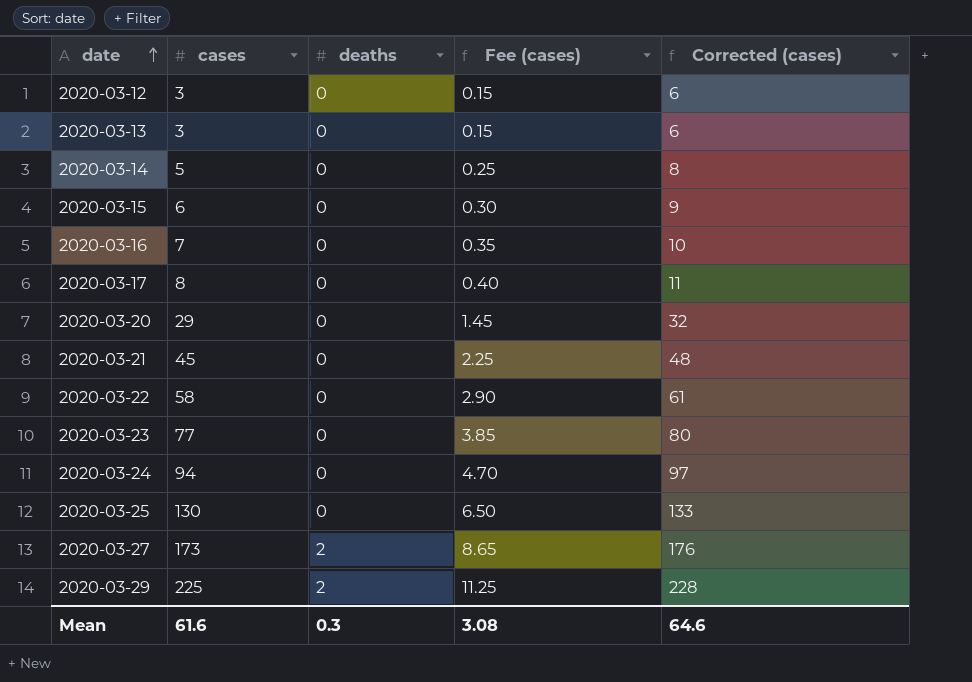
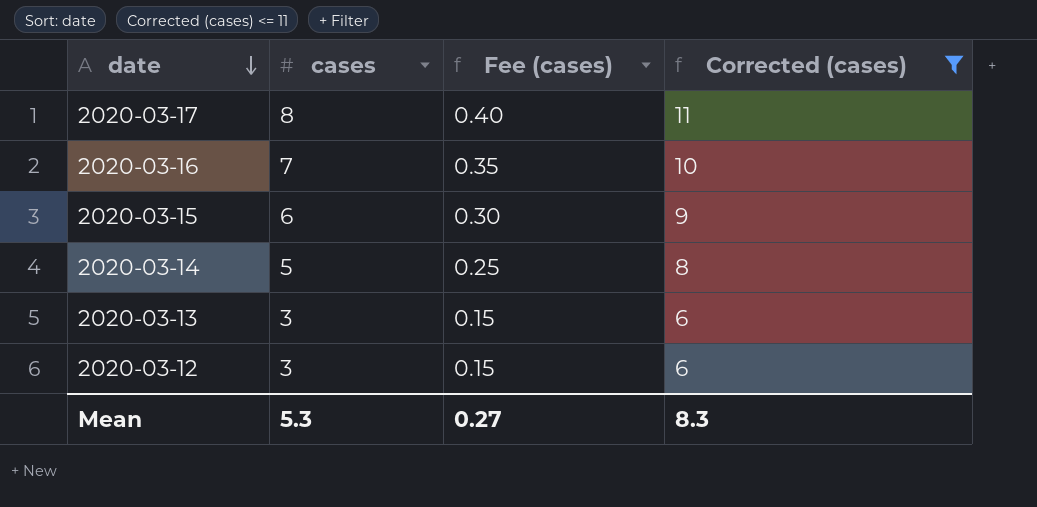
filter: none -> Corrected (cases) <= 11
row order: date ascending -> date descending
column deaths | position: 3 -> none
Mean | cases: 61.6 -> 5.3
Mean | Fee (cases): 3.08 -> 0.27
Mean | Corrected (cases): 64.6 -> 8.3

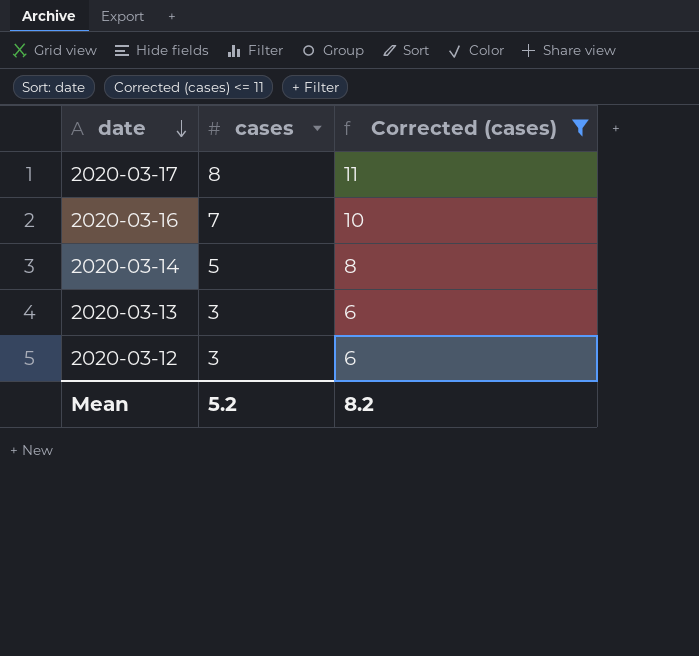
column Fee (cases) | formula: [cases] * 0.05 -> none
row 2020-03-15: 6 | 0.30 | 9 -> none
Mean | cases: 5.3 -> 5.2
Mean | Corrected (cases): 8.3 -> 8.2

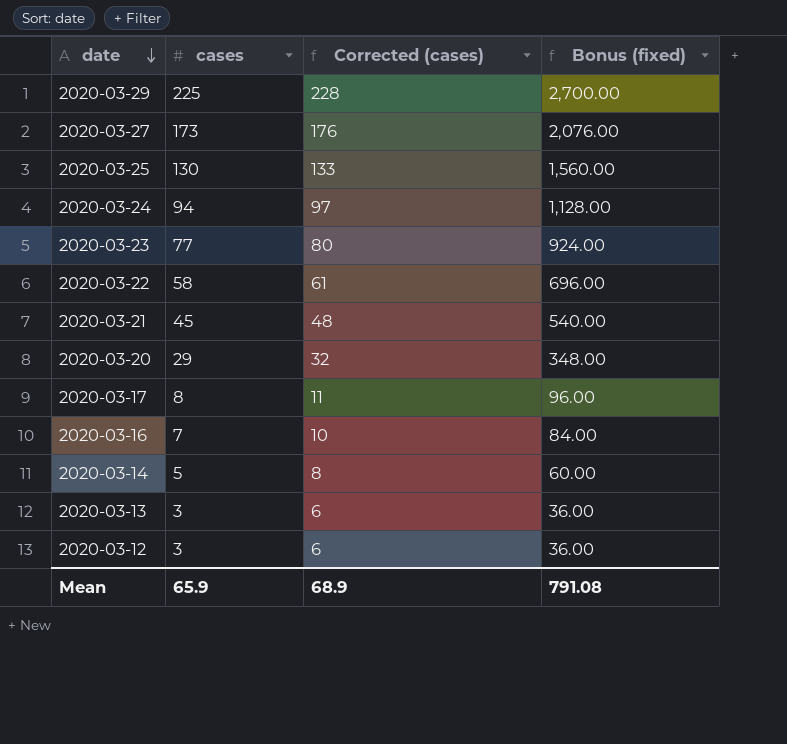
filter: Corrected (cases) <= 11 -> none
column Bonus (fixed) | formula: none -> [cases] * 12
Mean | cases: 5.2 -> 65.9
Mean | Corrected (cases): 8.2 -> 68.9

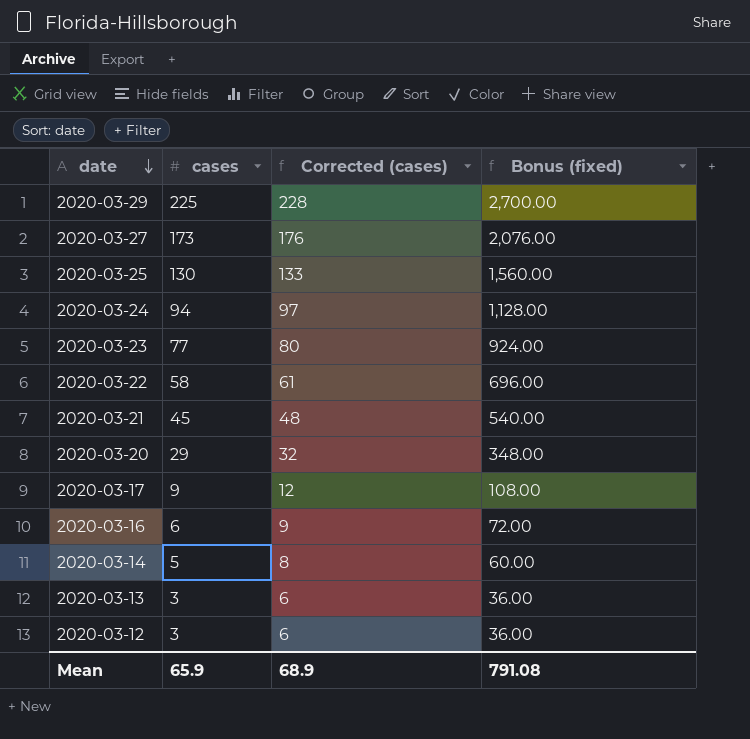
2020-03-17 | cases: 8 -> 9
2020-03-17 | Corrected (cases): 11 -> 12
2020-03-17 | Bonus (fixed): 96.00 -> 108.00
2020-03-16 | cases: 7 -> 6
2020-03-16 | Corrected (cases): 10 -> 9
2020-03-16 | Bonus (fixed): 84.00 -> 72.00

